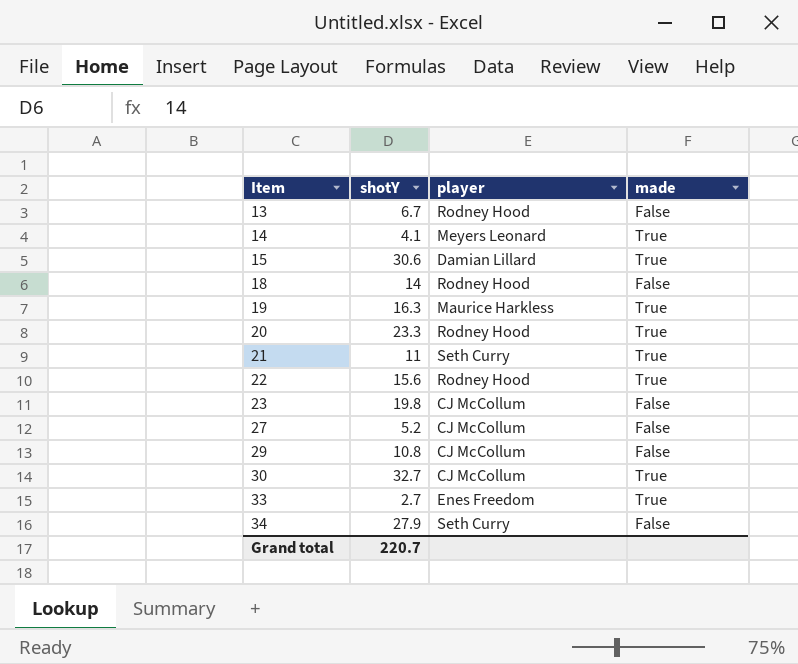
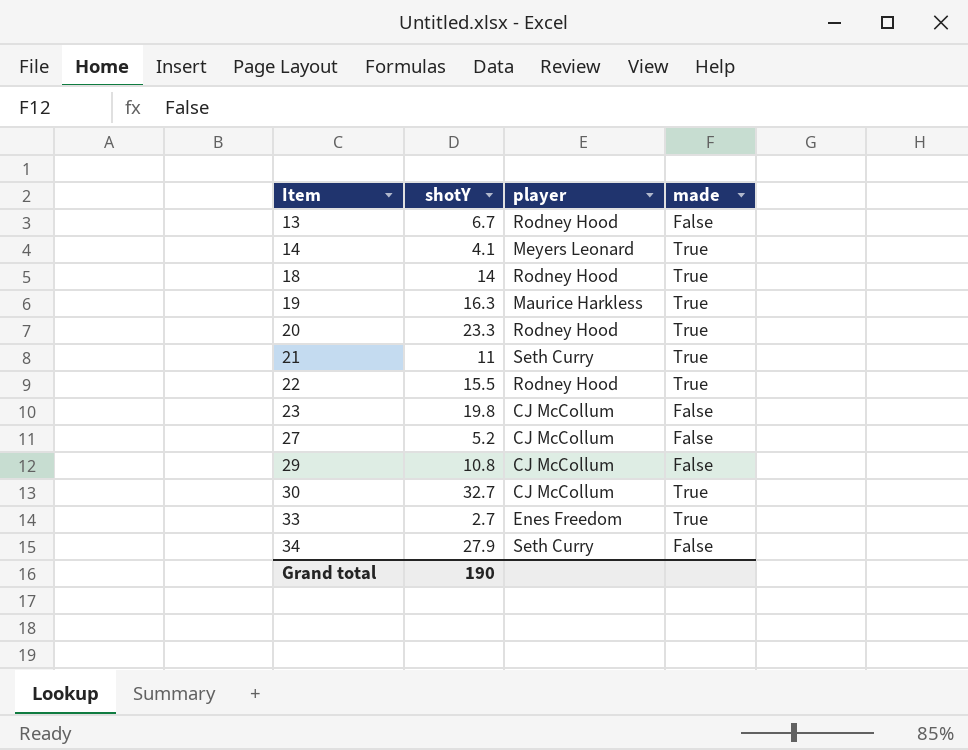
row 15: 30.6 | Damian Lillard | True -> none
18 | made: False -> True
22 | shotY: 15.6 -> 15.5
Grand total | shotY: 220.7 -> 190

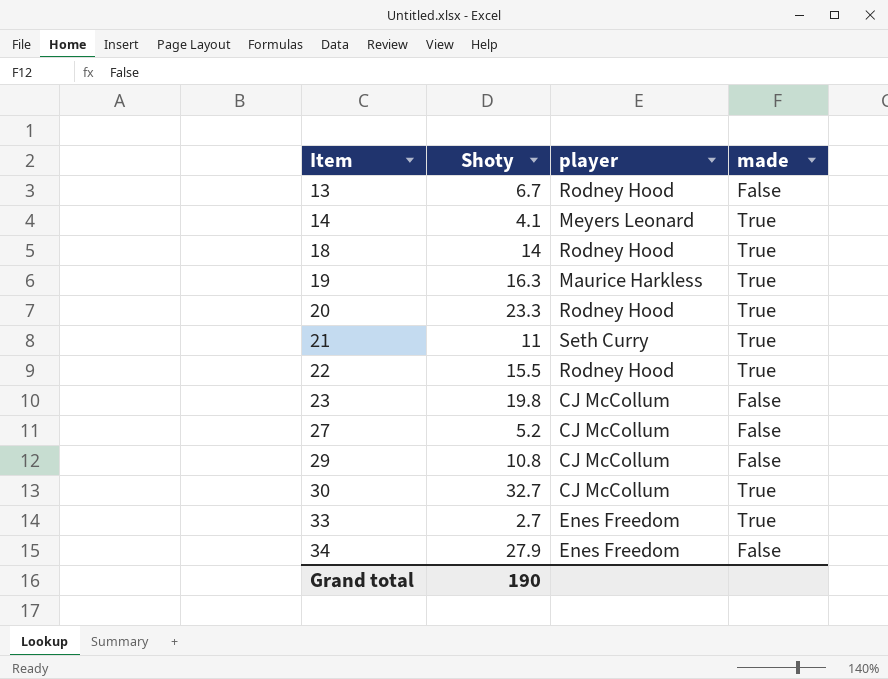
column name: shotY -> Shoty
34 | player: Seth Curry -> Enes Freedom

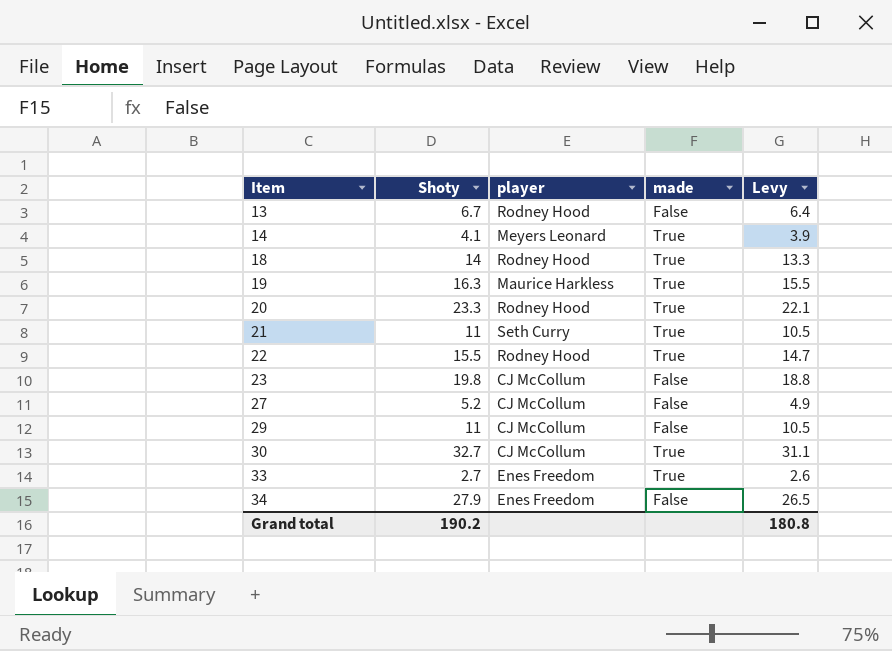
column Levy | formula: none -> [Shoty] * 0.95
29 | Shoty: 10.8 -> 11
Grand total | Shoty: 190 -> 190.2

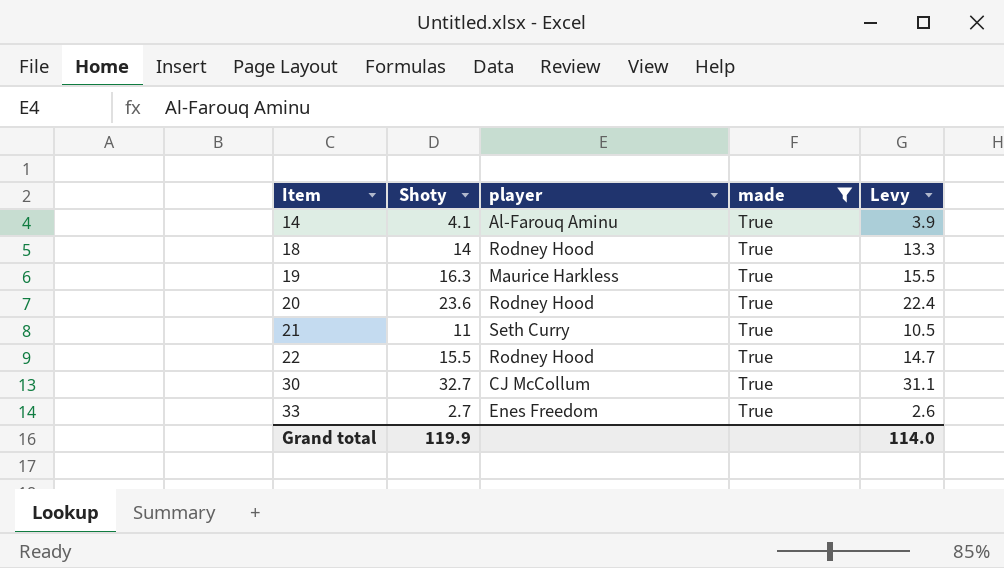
filter: none -> made = True
14 | player: Meyers Leonard -> Al-Farouq Aminu
20 | Shoty: 23.3 -> 23.6
20 | Levy: 22.1 -> 22.4
Grand total | Shoty: 190.2 -> 119.9
Grand total | Levy: 180.8 -> 114.0

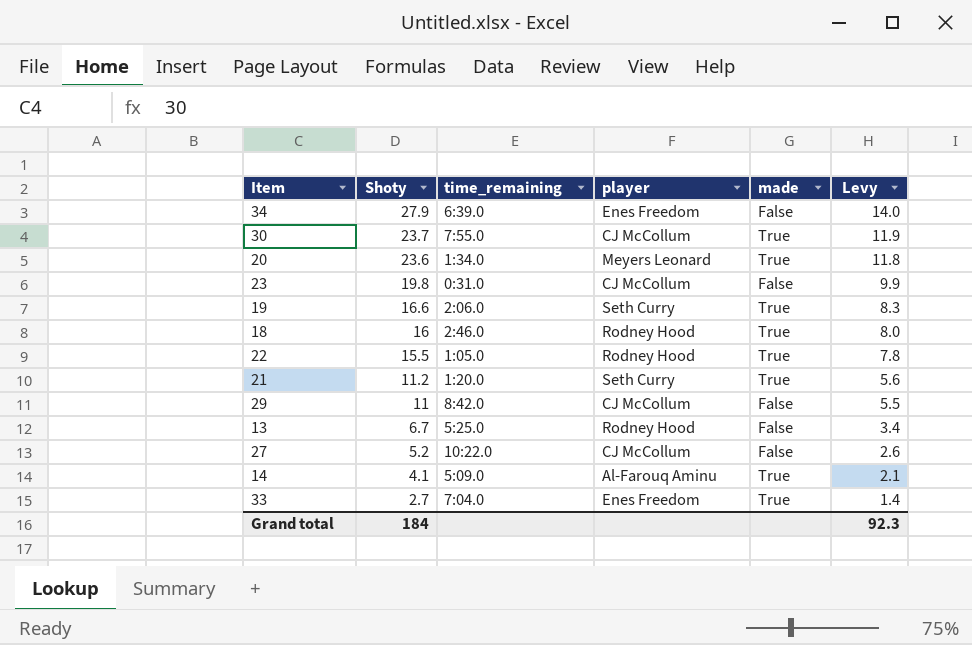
filter: made = True -> none
row order: Item ascending -> Shoty descending
column time_remaining | position: none -> 3
column Levy | formula: [Shoty] * 0.95 -> [Shoty] * 0.5
30 | Shoty: 32.7 -> 23.7
20 | player: Rodney Hood -> Meyers Leonard
19 | Shoty: 16.3 -> 16.6
19 | player: Maurice Harkless -> Seth Curry
18 | Shoty: 14 -> 16
21 | Shoty: 11 -> 11.2
Grand total | Shoty: 119.9 -> 184
Grand total | Levy: 114.0 -> 92.3

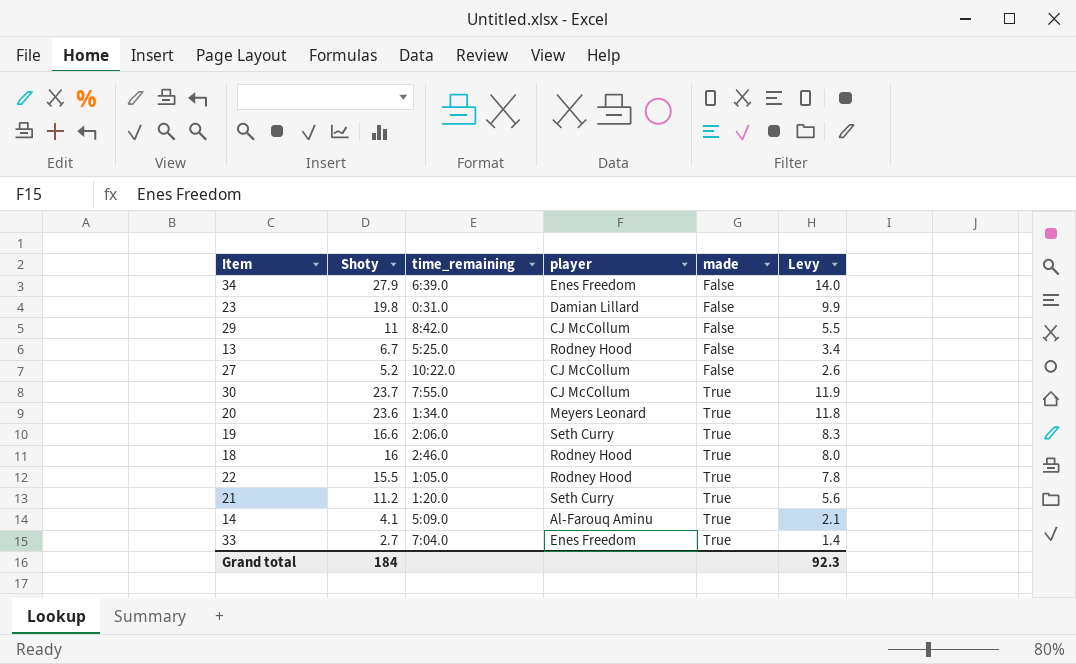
row order: Shoty descending -> made ascending
23 | player: CJ McCollum -> Damian Lillard

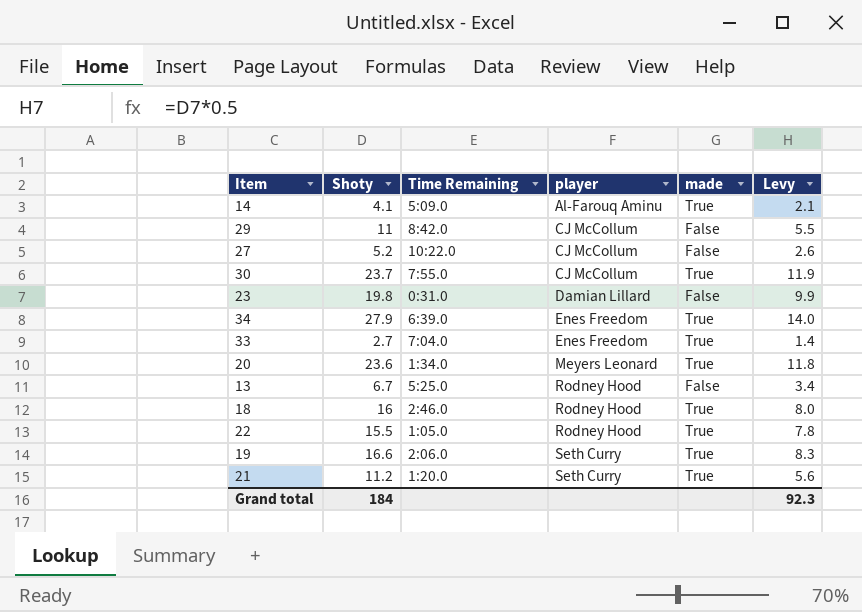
row order: made ascending -> player ascending
column name: time_remaining -> Time Remaining
34 | made: False -> True

